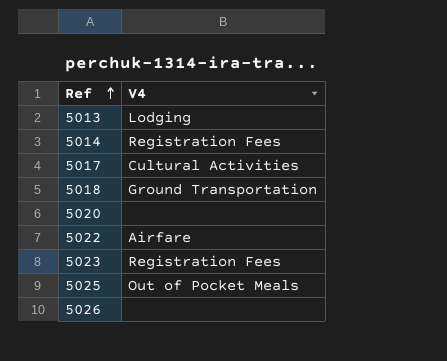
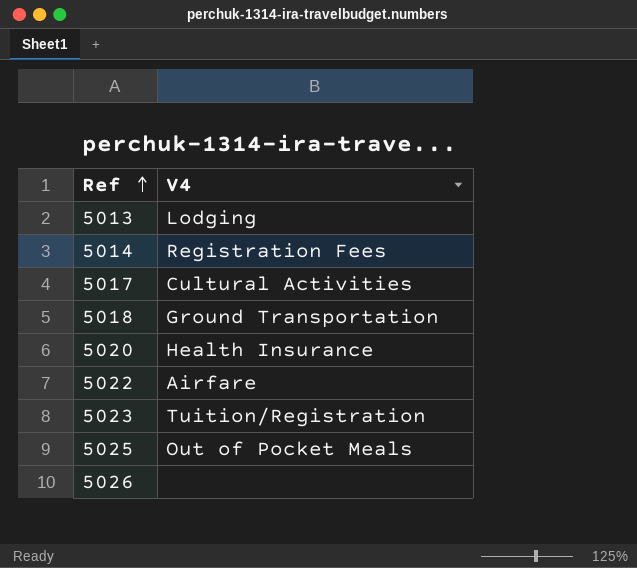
5020 | V4: none -> Health Insurance
5023 | V4: Registration Fees -> Tuition/Registration

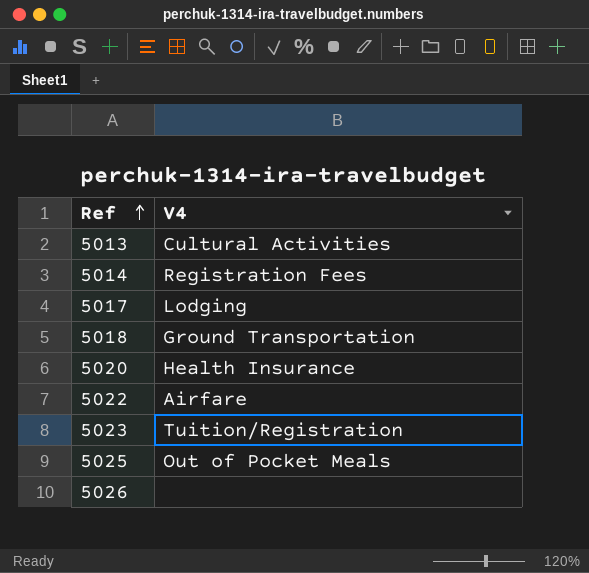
5013 | V4: Lodging -> Cultural Activities
5017 | V4: Cultural Activities -> Lodging

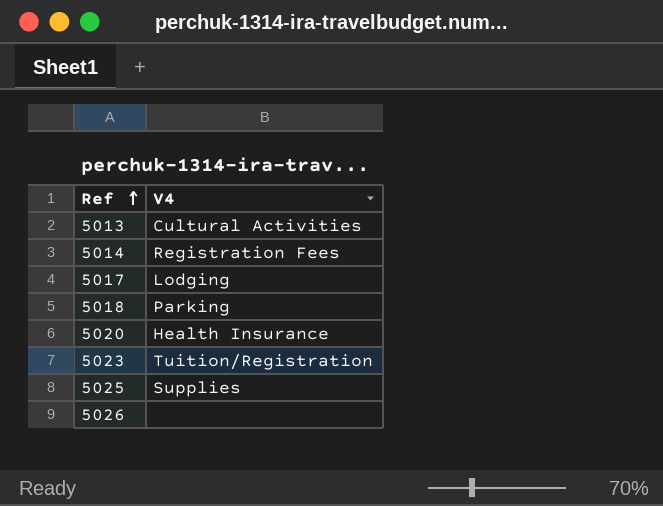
row 5022: Airfare -> none
5018 | V4: Ground Transportation -> Parking
5025 | V4: Out of Pocket Meals -> Supplies

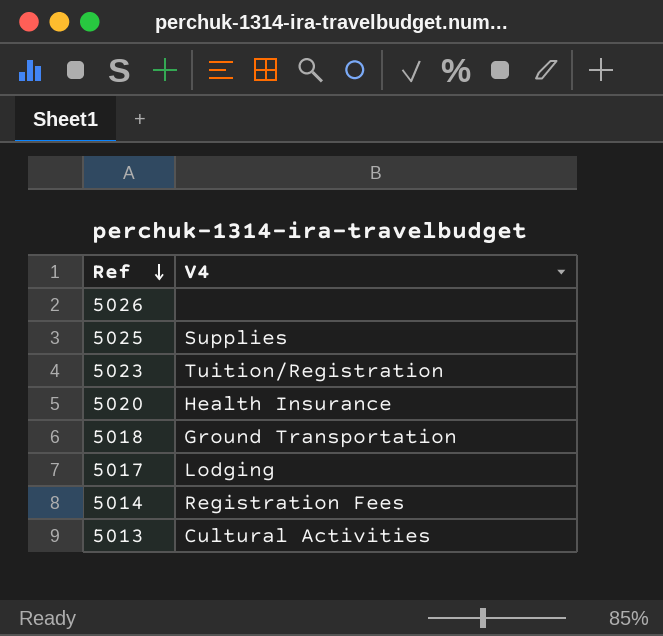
row order: Ref ascending -> Ref descending
5018 | V4: Parking -> Ground Transportation

